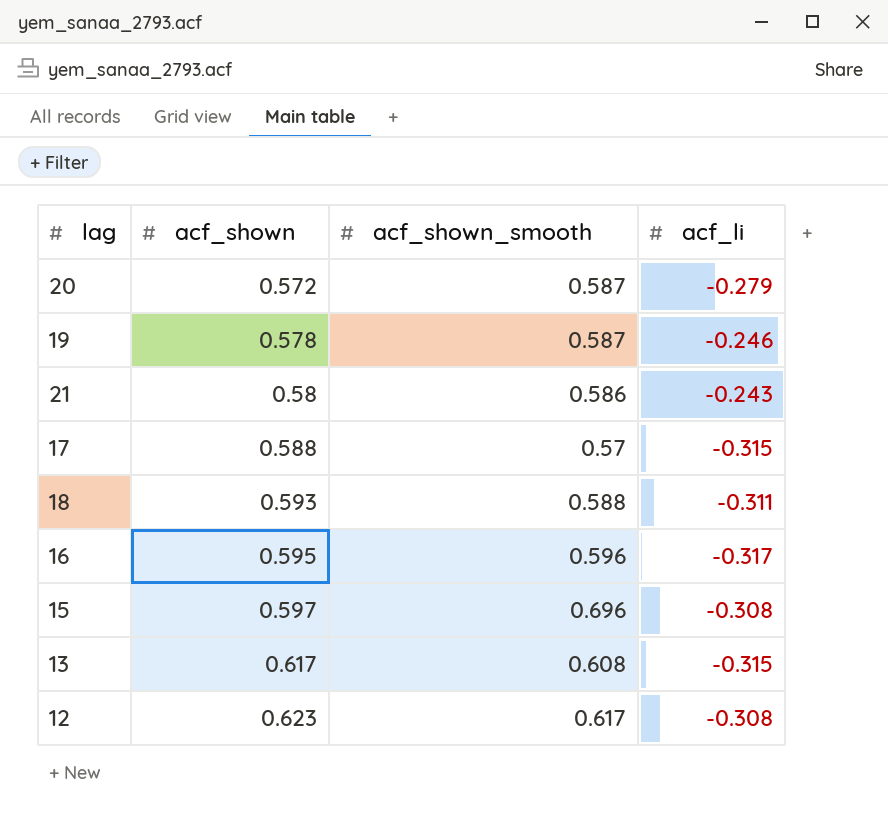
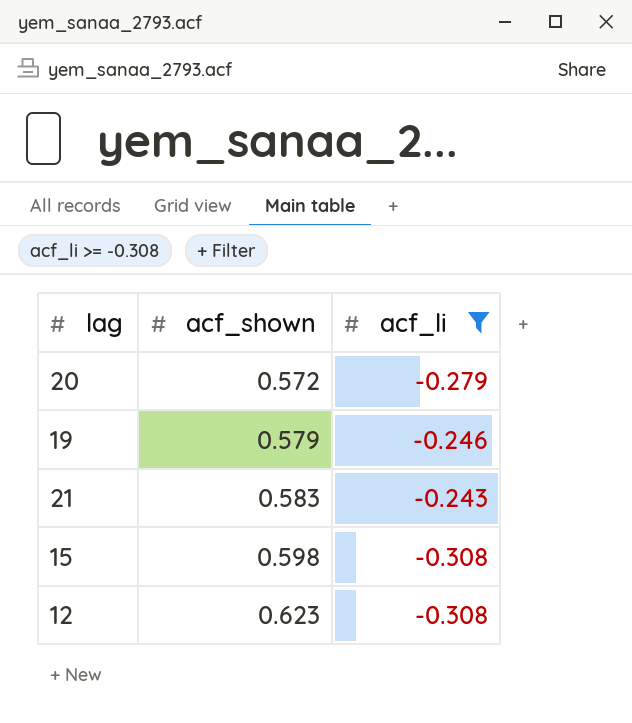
filter: none -> acf_li >= -0.308
column acf_shown_smooth | position: 3 -> none
19 | acf_shown: 0.578 -> 0.579
21 | acf_shown: 0.58 -> 0.583
15 | acf_shown: 0.597 -> 0.598

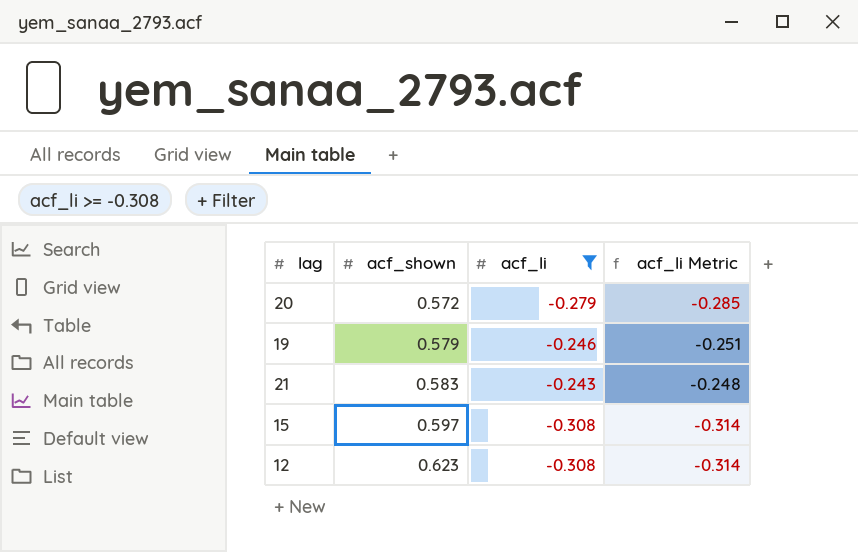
column acf_li Metric | formula: none -> [acf_li] * 1.02
15 | acf_shown: 0.598 -> 0.597

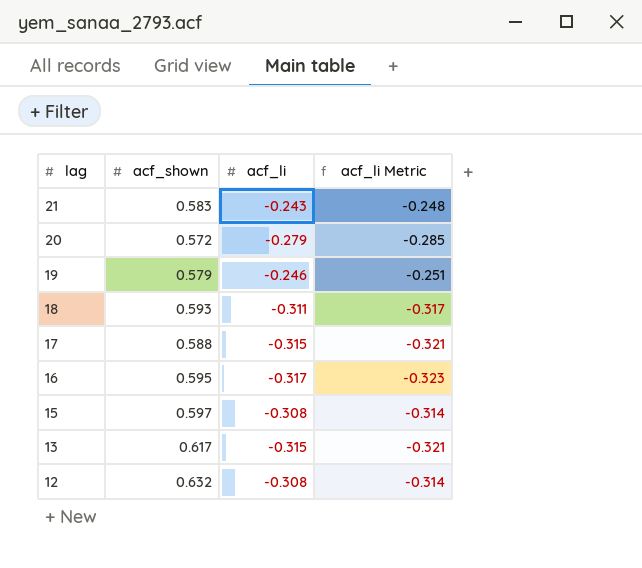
filter: acf_li >= -0.308 -> none
row order: acf_shown ascending -> lag descending
12 | acf_shown: 0.623 -> 0.632

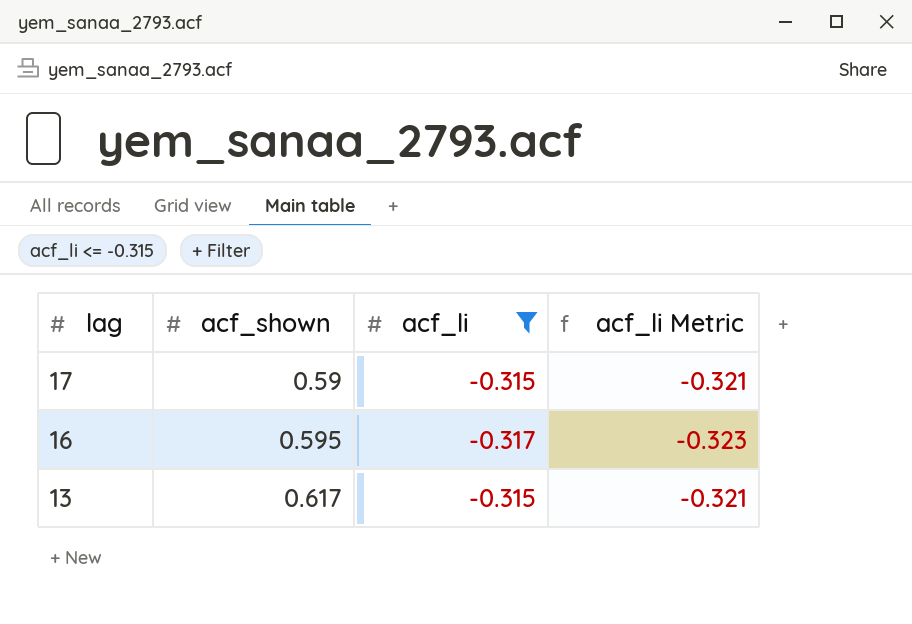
filter: none -> acf_li <= -0.315
17 | acf_shown: 0.588 -> 0.59

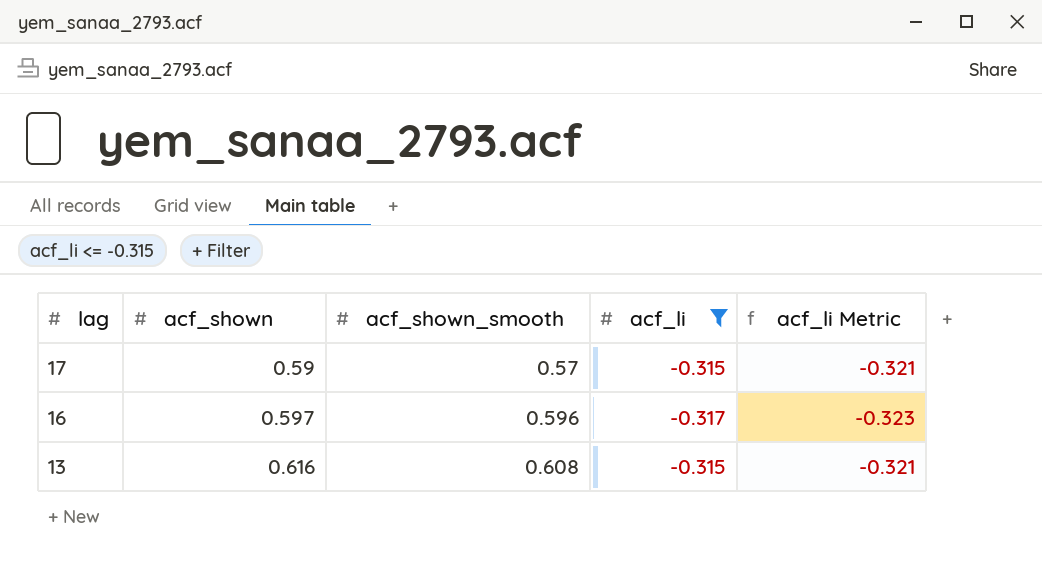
column acf_shown_smooth | position: none -> 3
16 | acf_shown: 0.595 -> 0.597
13 | acf_shown: 0.617 -> 0.616

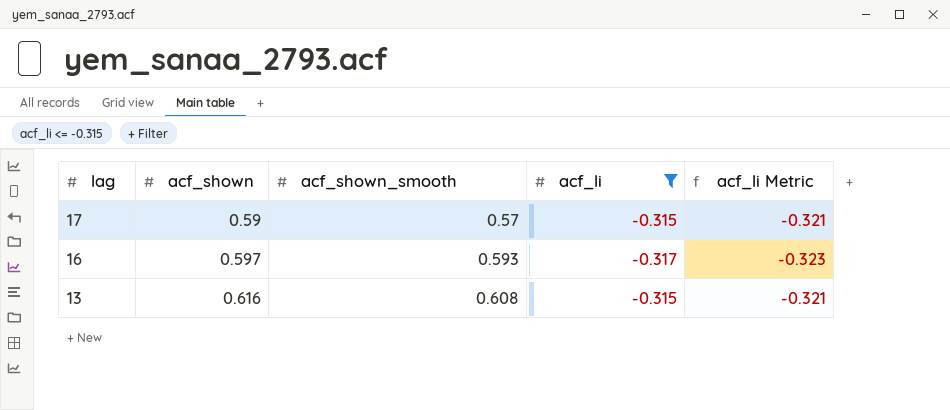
16 | acf_shown_smooth: 0.596 -> 0.593

